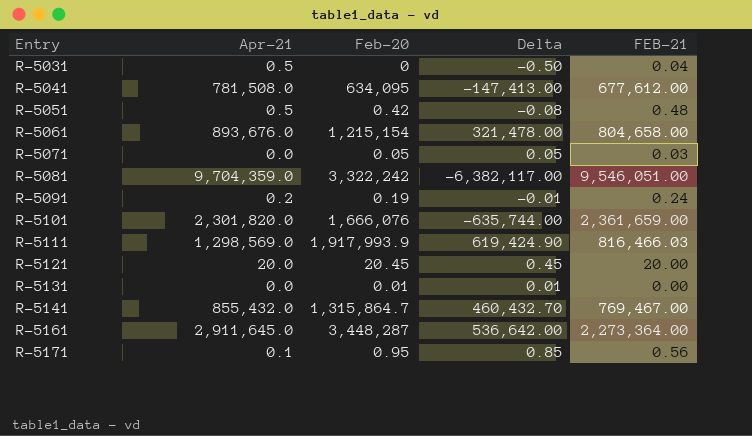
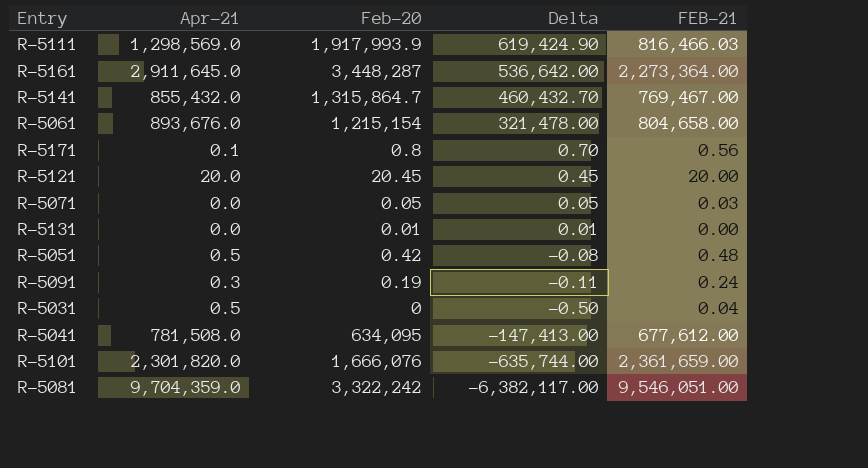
row order: Entry ascending -> Delta descending
R-5171 | Feb-20: 0.95 -> 0.8
R-5171 | Delta: 0.85 -> 0.70
R-5091 | Apr-21: 0.2 -> 0.3
R-5091 | Delta: -0.01 -> -0.11

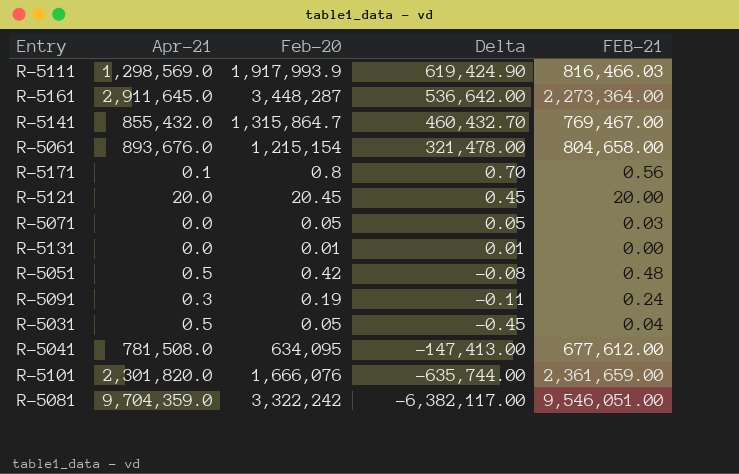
R-5031 | Feb-20: 0 -> 0.05
R-5031 | Delta: -0.50 -> -0.45

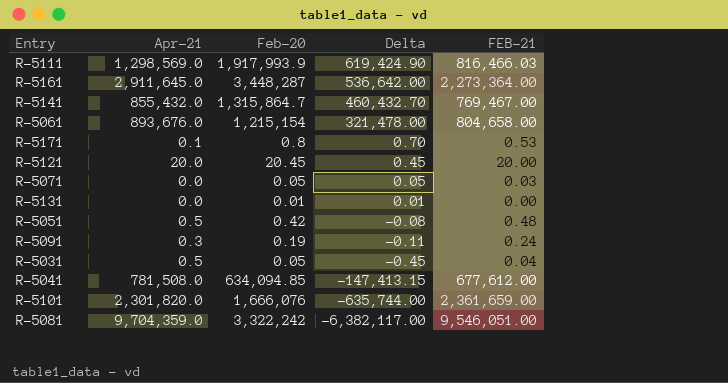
R-5171 | FEB-21: 0.56 -> 0.53
R-5041 | Feb-20: 634,095 -> 634,094.85
R-5041 | Delta: -147,413.00 -> -147,413.15

